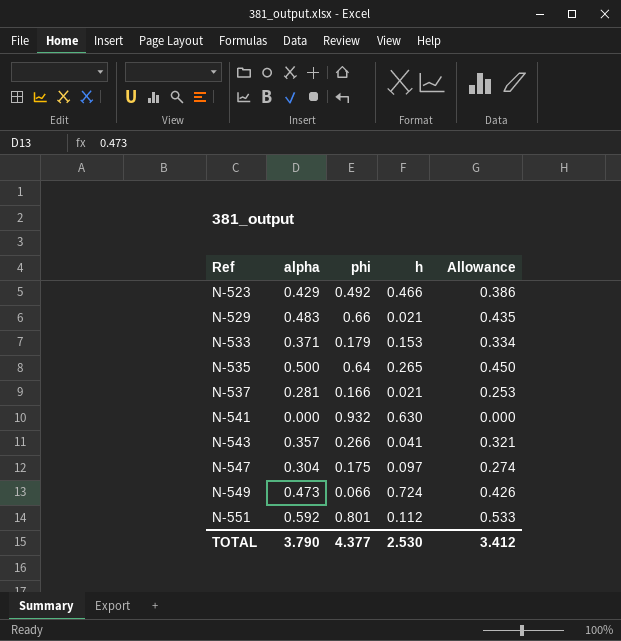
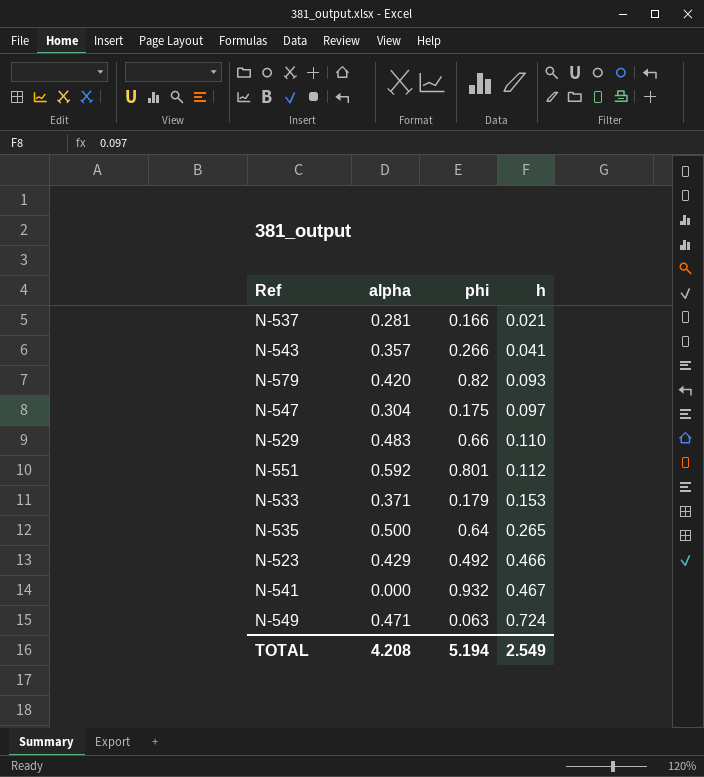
row order: Ref ascending -> h ascending
column Allowance | formula: [alpha] * 0.9 -> none
row N-579: none -> 0.420 | 0.82 | 0.093
N-529 | h: 0.021 -> 0.110
N-541 | h: 0.630 -> 0.467
N-549 | alpha: 0.473 -> 0.471
N-549 | phi: 0.066 -> 0.063
TOTAL | alpha: 3.790 -> 4.208
TOTAL | phi: 4.377 -> 5.194
TOTAL | h: 2.530 -> 2.549

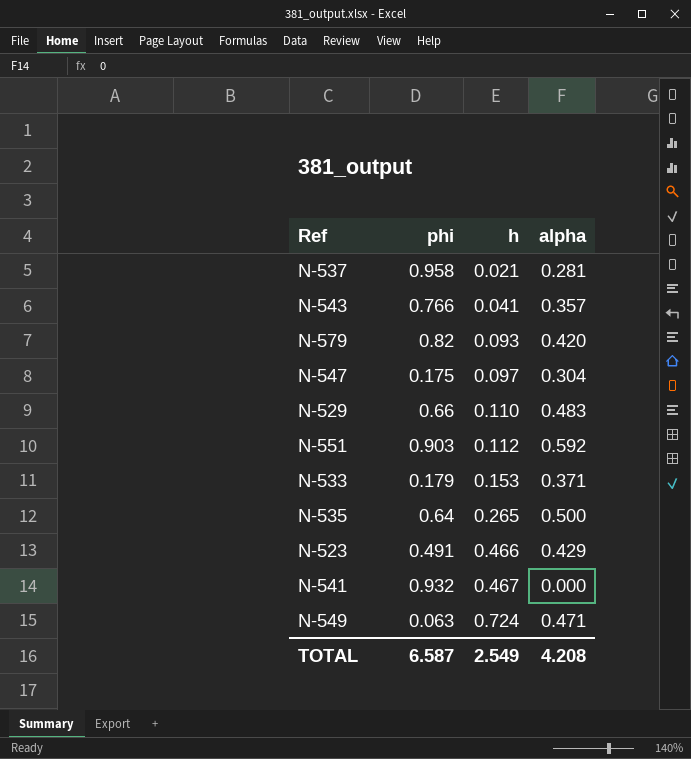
column alpha | position: 2 -> 4
N-537 | phi: 0.166 -> 0.958
N-543 | phi: 0.266 -> 0.766
N-551 | phi: 0.801 -> 0.903
N-523 | phi: 0.492 -> 0.491
TOTAL | phi: 5.194 -> 6.587

